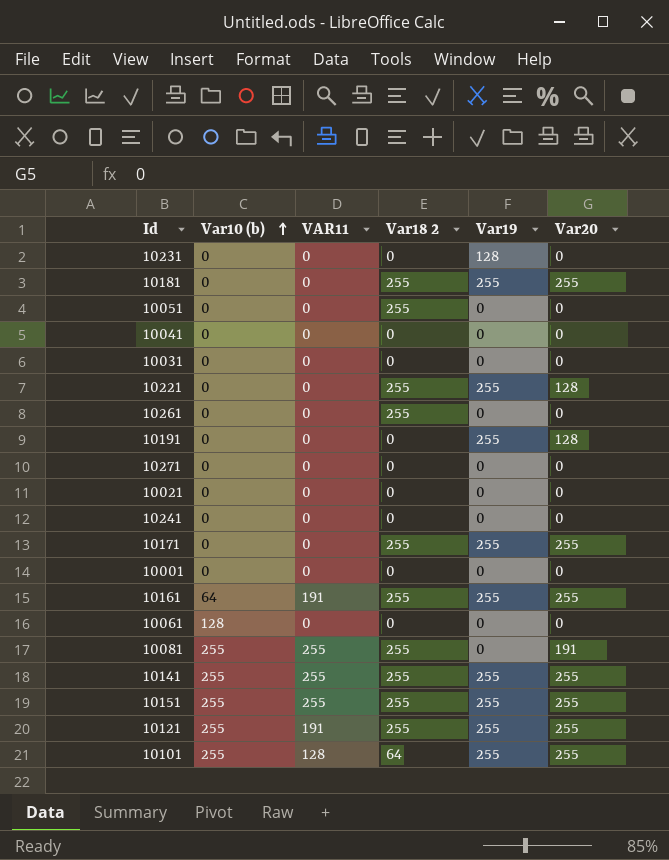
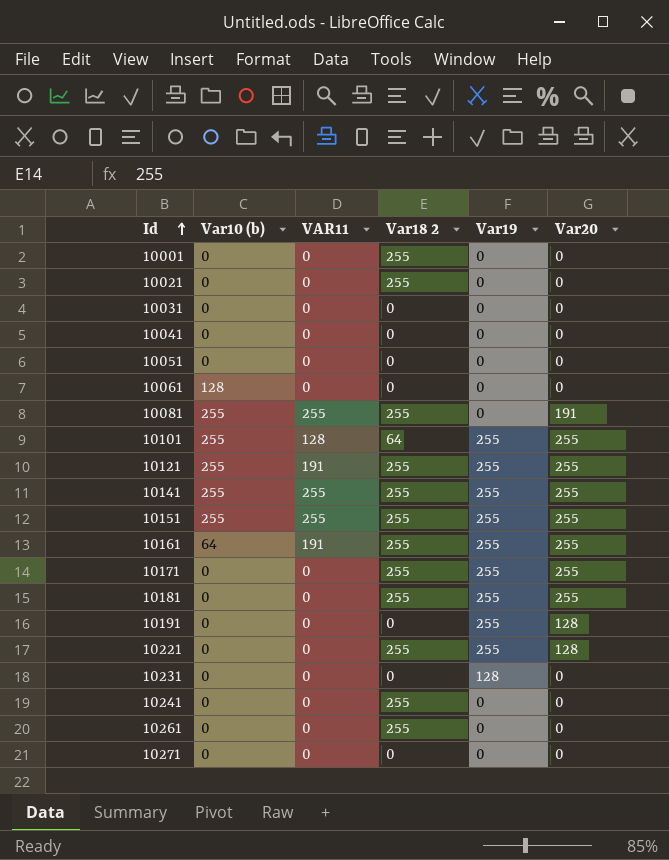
row order: Var10 (b) ascending -> Id ascending
10001 | Var18 2: 0 -> 255
10021 | Var18 2: 0 -> 255
10051 | Var18 2: 255 -> 0
10241 | Var18 2: 0 -> 255

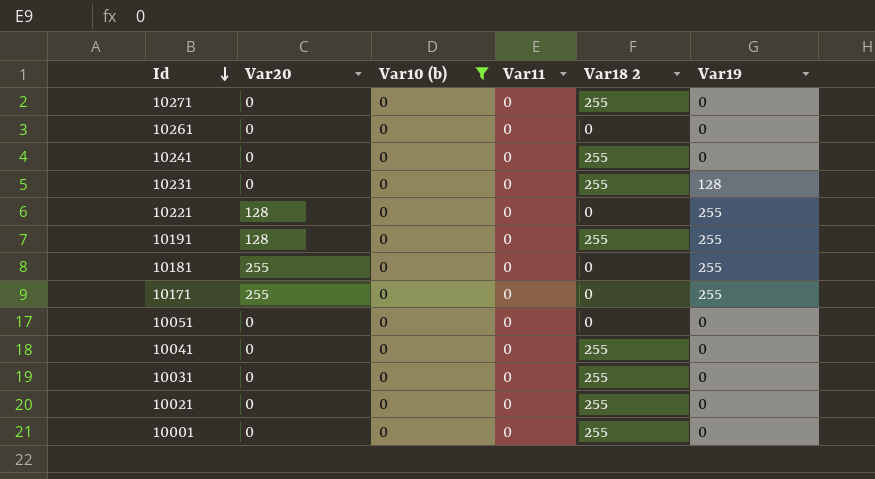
filter: none -> Var10 (b) = 0
row order: Id ascending -> Id descending
column Var20 | position: 6 -> 2
column name: VAR11 -> Var11
10271 | Var18 2: 0 -> 255
10261 | Var18 2: 255 -> 0
10231 | Var18 2: 0 -> 255
10221 | Var18 2: 255 -> 0
10191 | Var18 2: 0 -> 255
10181 | Var18 2: 255 -> 0
10171 | Var18 2: 255 -> 0
10041 | Var18 2: 0 -> 255
10031 | Var18 2: 0 -> 255

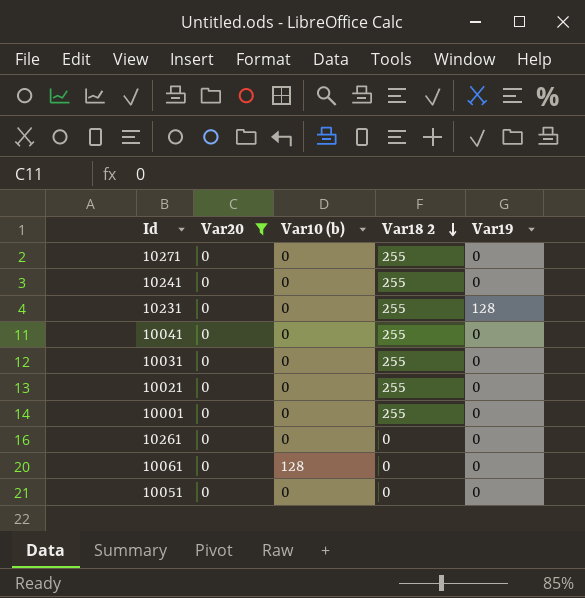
filter: Var10 (b) = 0 -> Var20 = 0
row order: Id descending -> Var18 2 descending
column Var11 | position: 4 -> none

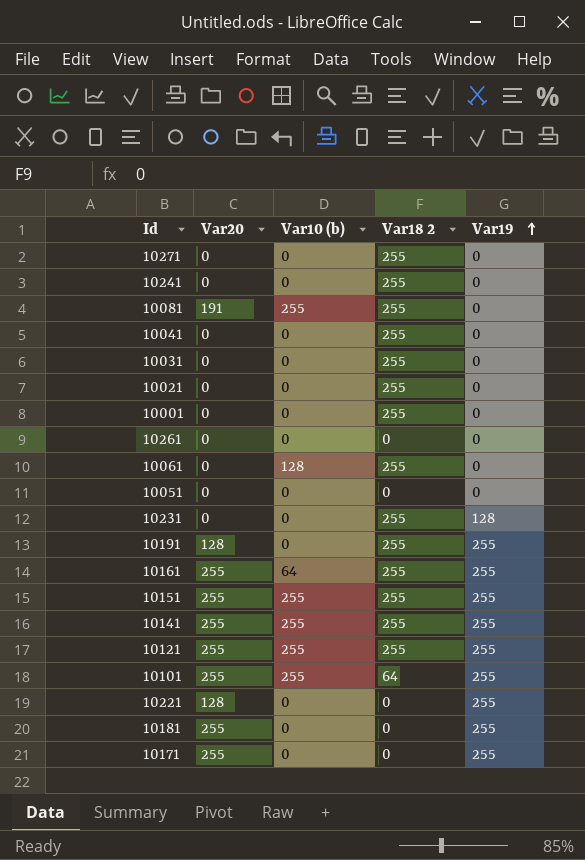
filter: Var20 = 0 -> none
row order: Var18 2 descending -> Var19 ascending
10061 | Var18 2: 0 -> 255

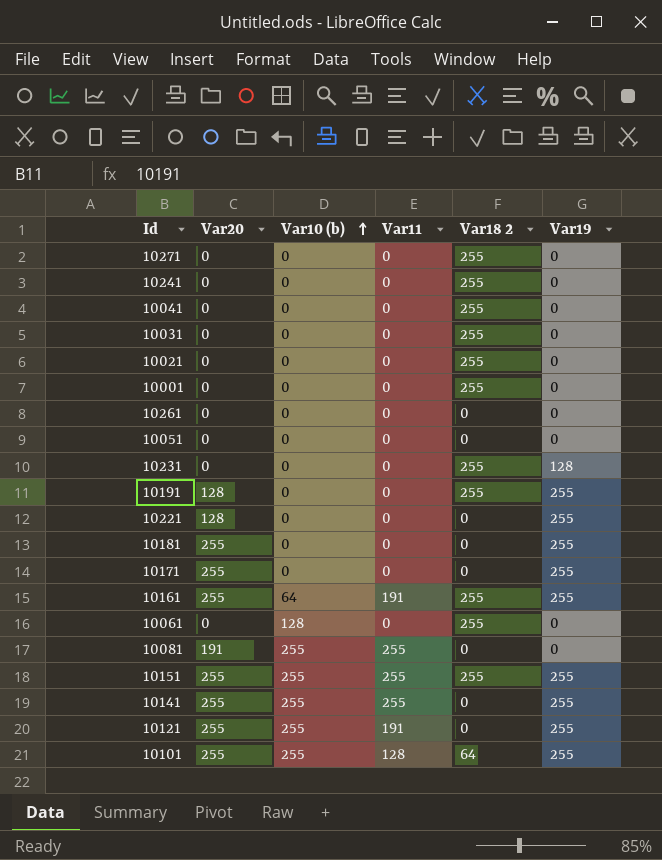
row order: Var19 ascending -> Var10 (b) ascending
column Var11 | position: none -> 4
10081 | Var18 2: 255 -> 0
10141 | Var18 2: 255 -> 0
10121 | Var18 2: 255 -> 0

